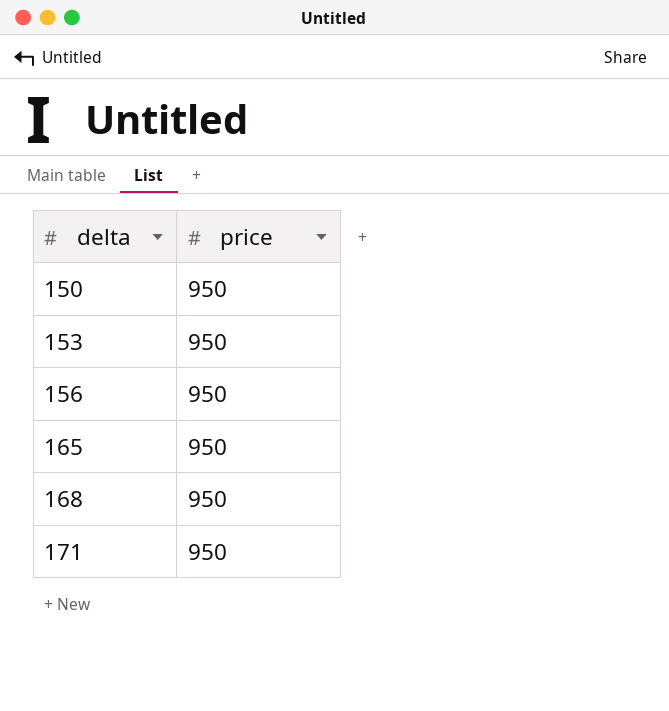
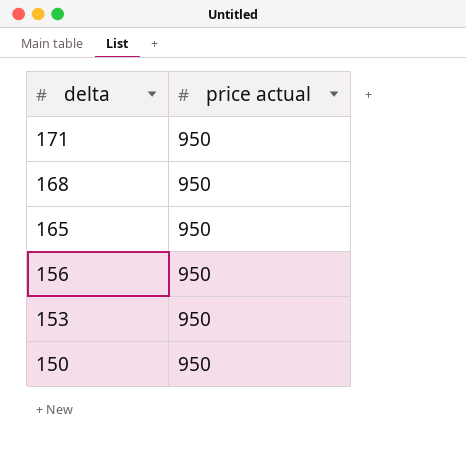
row order: delta ascending -> delta descending
column name: price -> price actual

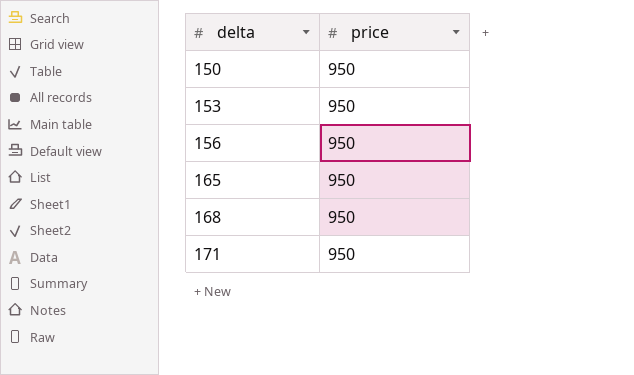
row order: delta descending -> delta ascending
column name: price actual -> price

